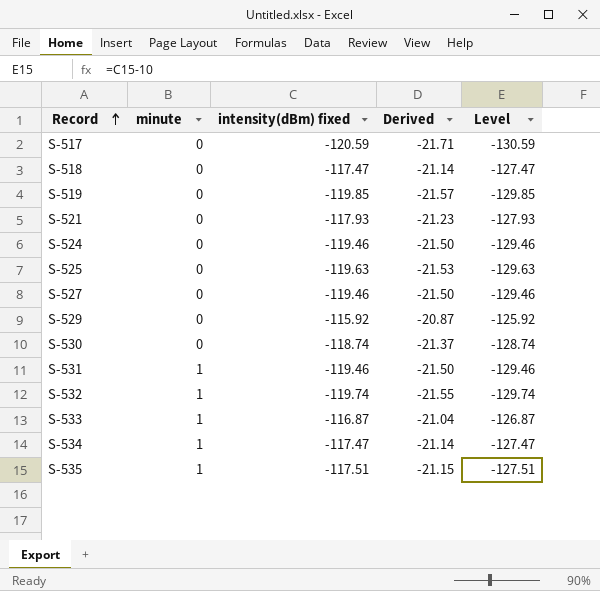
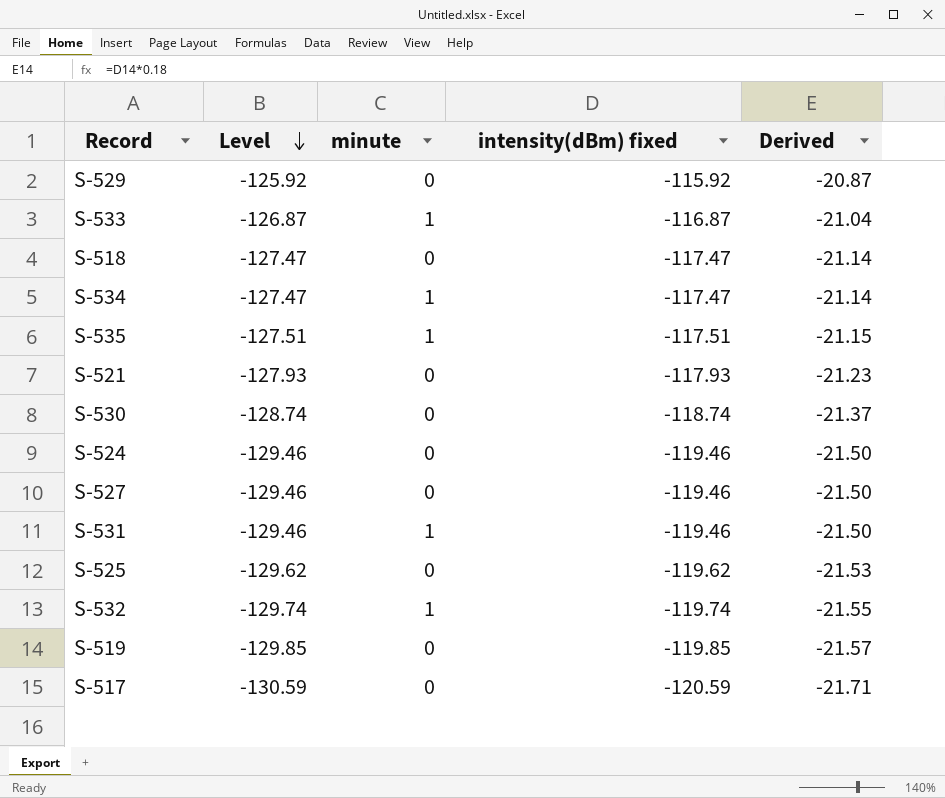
row order: Record ascending -> Level descending
column Level | position: 5 -> 2
S-525 | Level: -129.63 -> -129.62
S-525 | intensity(dBm) fixed: -119.63 -> -119.62

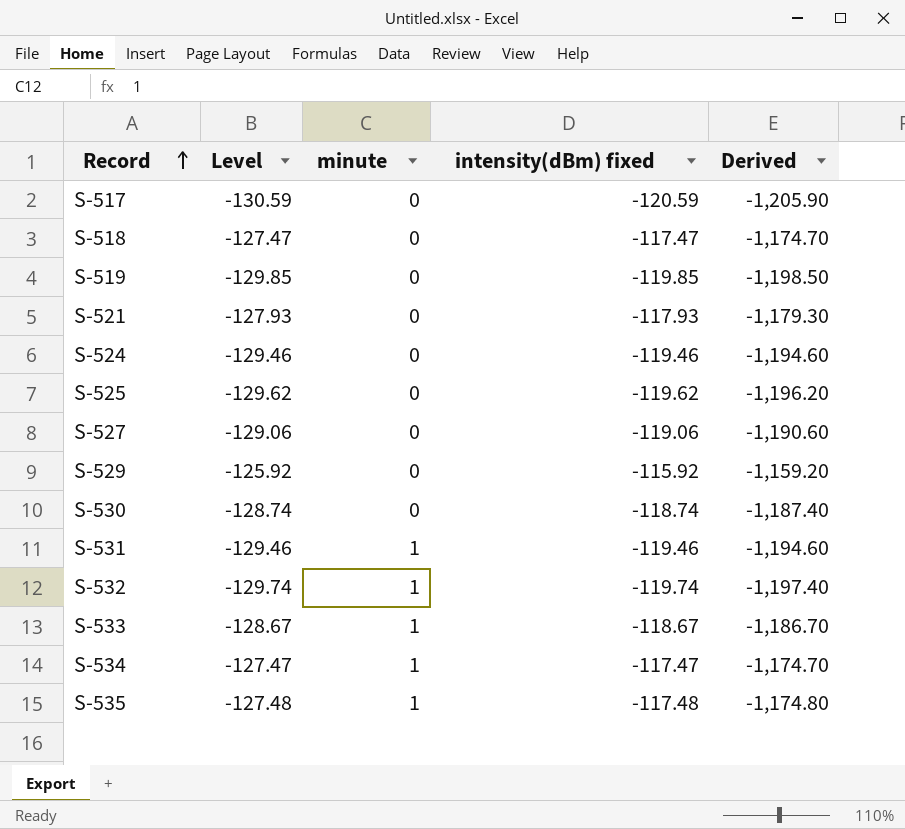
row order: Level descending -> Record ascending
column Derived | formula: [intensity(dBm) fixed] * 0.18 -> [intensity(dBm) fixed] * 10
S-527 | Level: -129.46 -> -129.06
S-527 | intensity(dBm) fixed: -119.46 -> -119.06
S-533 | Level: -126.87 -> -128.67
S-533 | intensity(dBm) fixed: -116.87 -> -118.67
S-535 | Level: -127.51 -> -127.48
S-535 | intensity(dBm) fixed: -117.51 -> -117.48

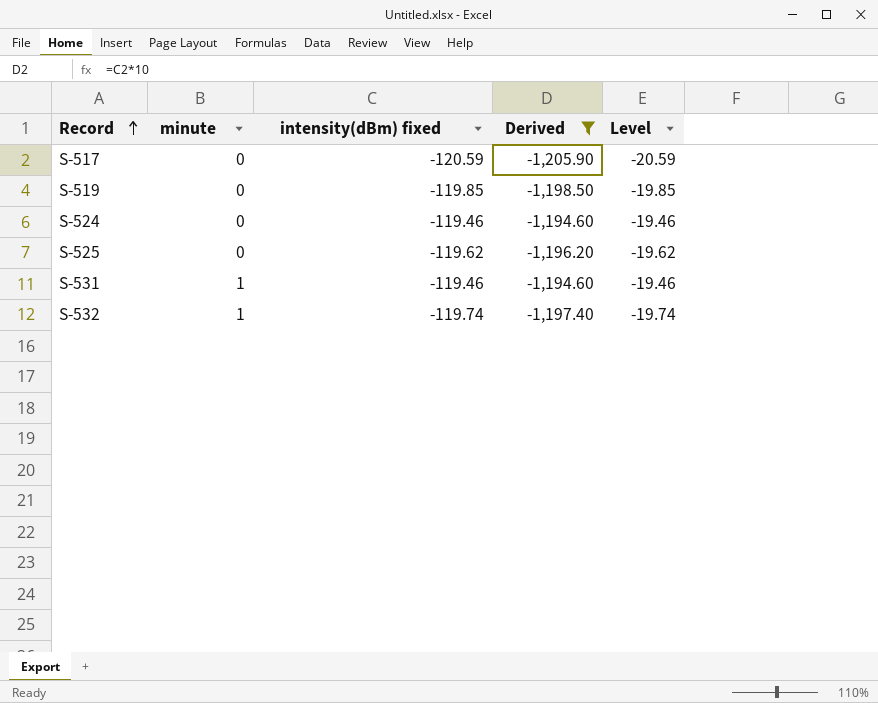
filter: none -> Derived <= -1,194.60
column Level | formula: [intensity(dBm) fixed] - 10 -> [intensity(dBm) fixed] + 100
column Level | position: 2 -> 5

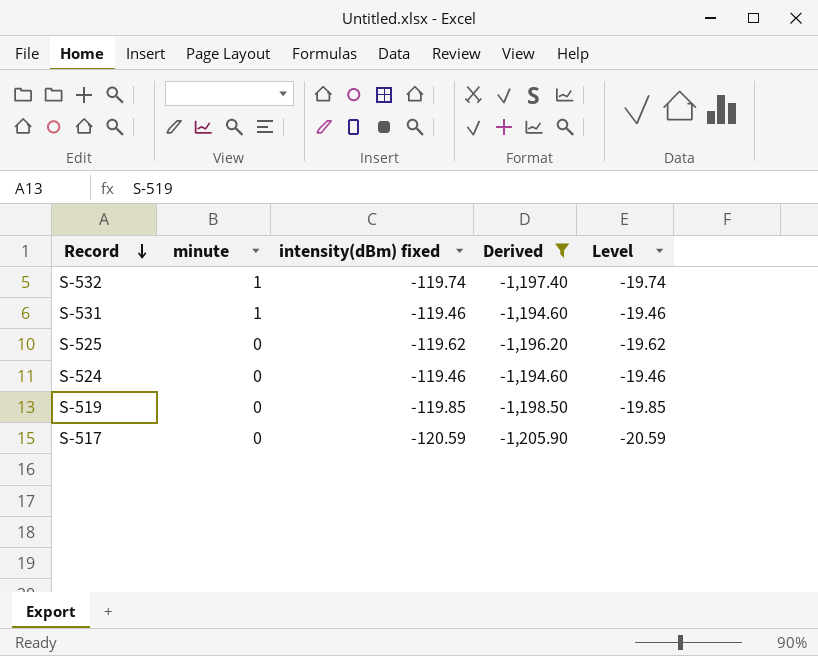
row order: Record ascending -> Record descending

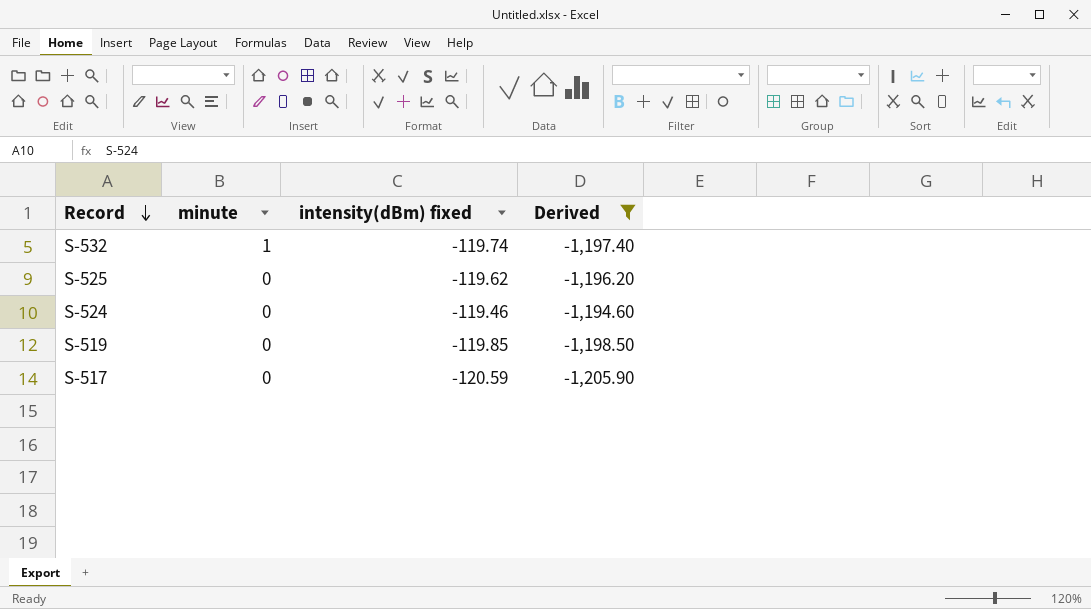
column Level | formula: [intensity(dBm) fixed] + 100 -> none
row S-531: 1 | -119.46 | -1,194.60 | -19.46 -> none

